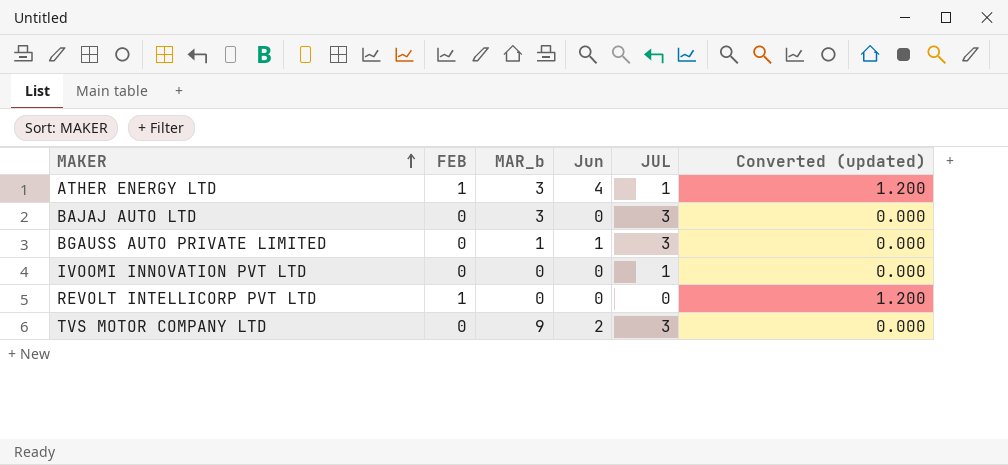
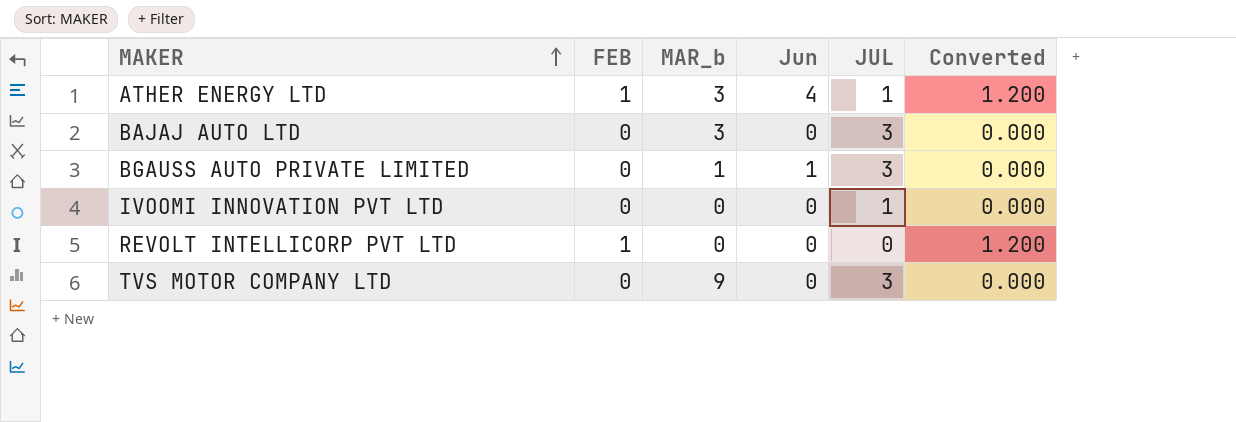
column name: Converted (updated) -> Converted
TVS MOTOR COMPANY LTD | Jun: 2 -> 0

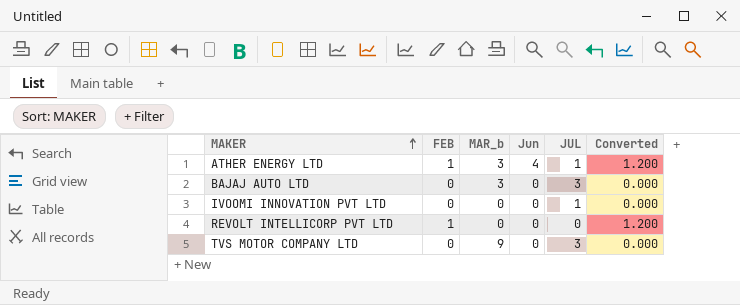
row BGAUSS AUTO PRIVATE LIMITED: 0 | 1 | 1 | 3 | 0.000 -> none

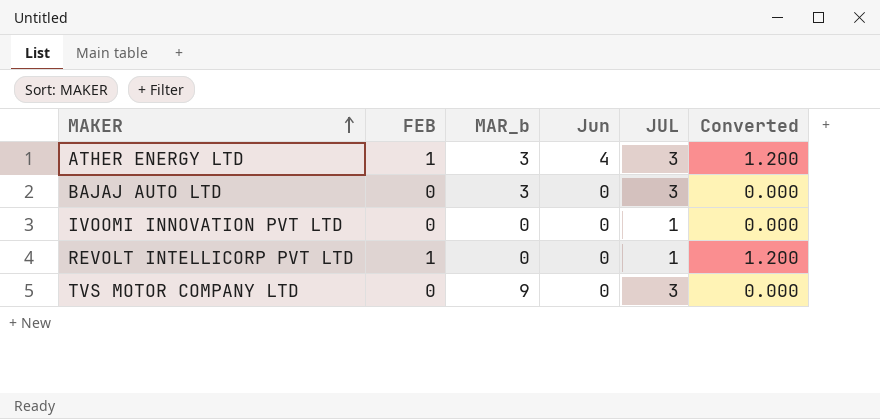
ATHER ENERGY LTD | JUL: 1 -> 3
REVOLT INTELLICORP PVT LTD | JUL: 0 -> 1

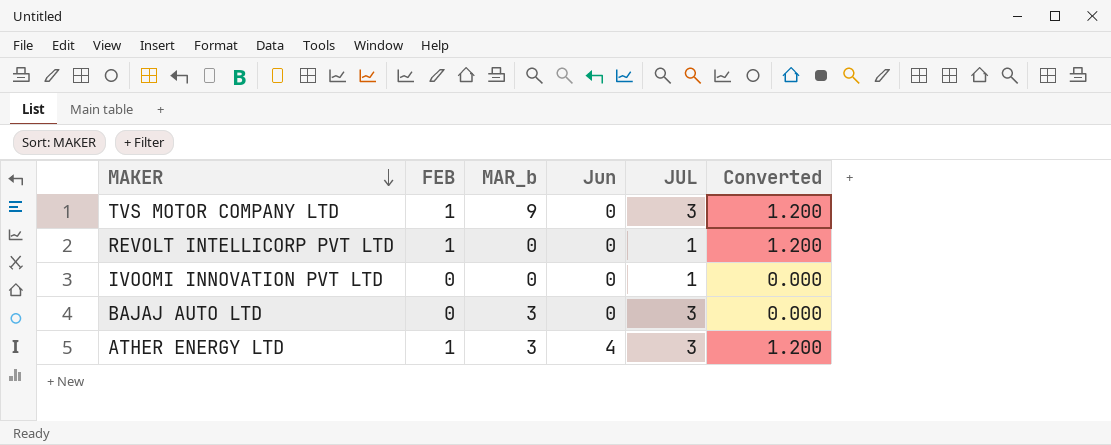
row order: MAKER ascending -> MAKER descending
TVS MOTOR COMPANY LTD | FEB: 0 -> 1
TVS MOTOR COMPANY LTD | Converted: 0.000 -> 1.200

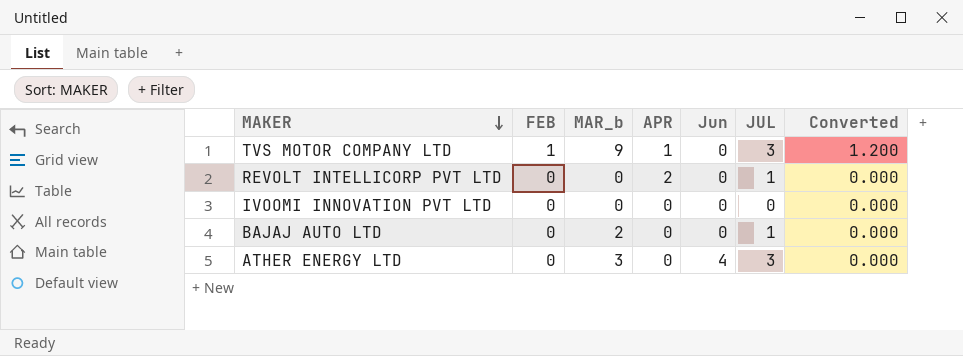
column APR | position: none -> 4
REVOLT INTELLICORP PVT LTD | FEB: 1 -> 0
REVOLT INTELLICORP PVT LTD | Converted: 1.200 -> 0.000
IVOOMI INNOVATION PVT LTD | JUL: 1 -> 0
BAJAJ AUTO LTD | MAR_b: 3 -> 2
BAJAJ AUTO LTD | JUL: 3 -> 1
ATHER ENERGY LTD | FEB: 1 -> 0
ATHER ENERGY LTD | Converted: 1.200 -> 0.000

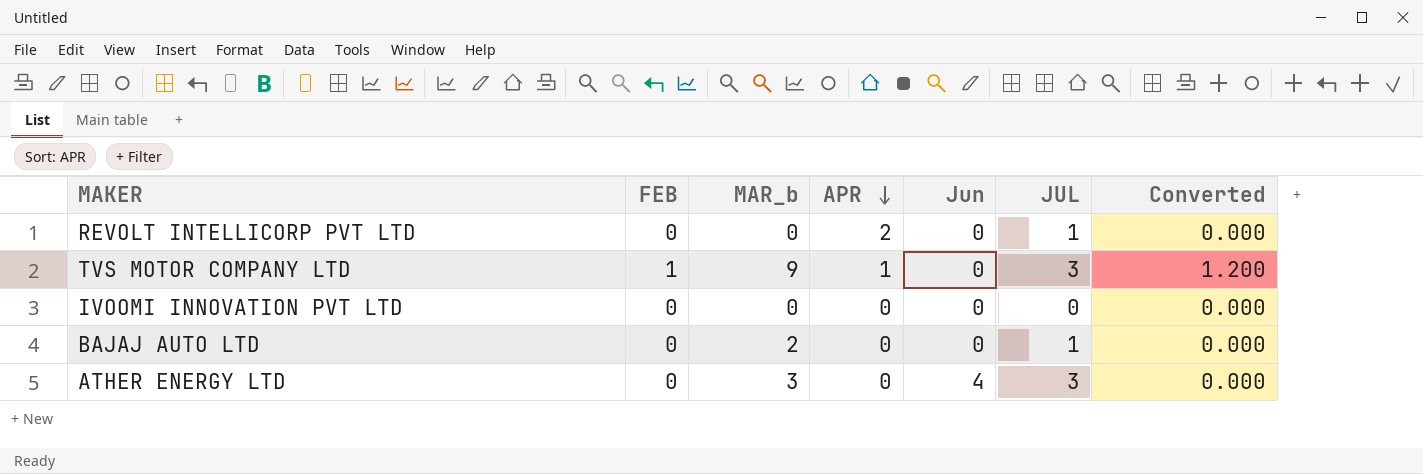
row order: MAKER descending -> APR descending

